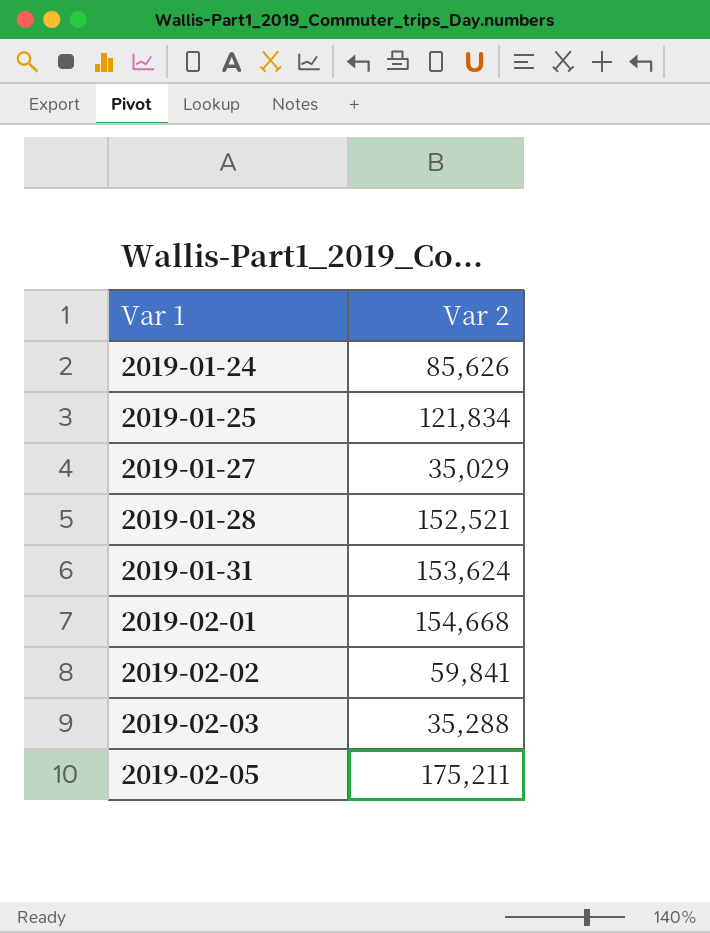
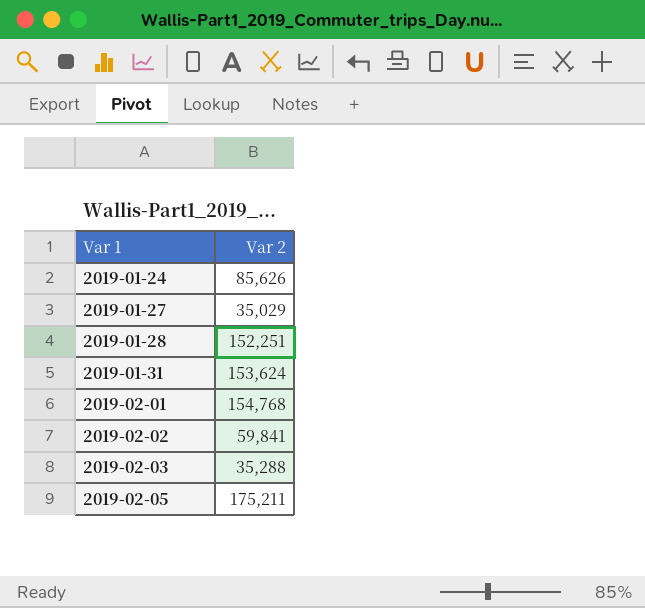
row 2019-01-25: 121,834 -> none
2019-01-28 | Var 2: 152,521 -> 152,251
2019-02-01 | Var 2: 154,668 -> 154,768

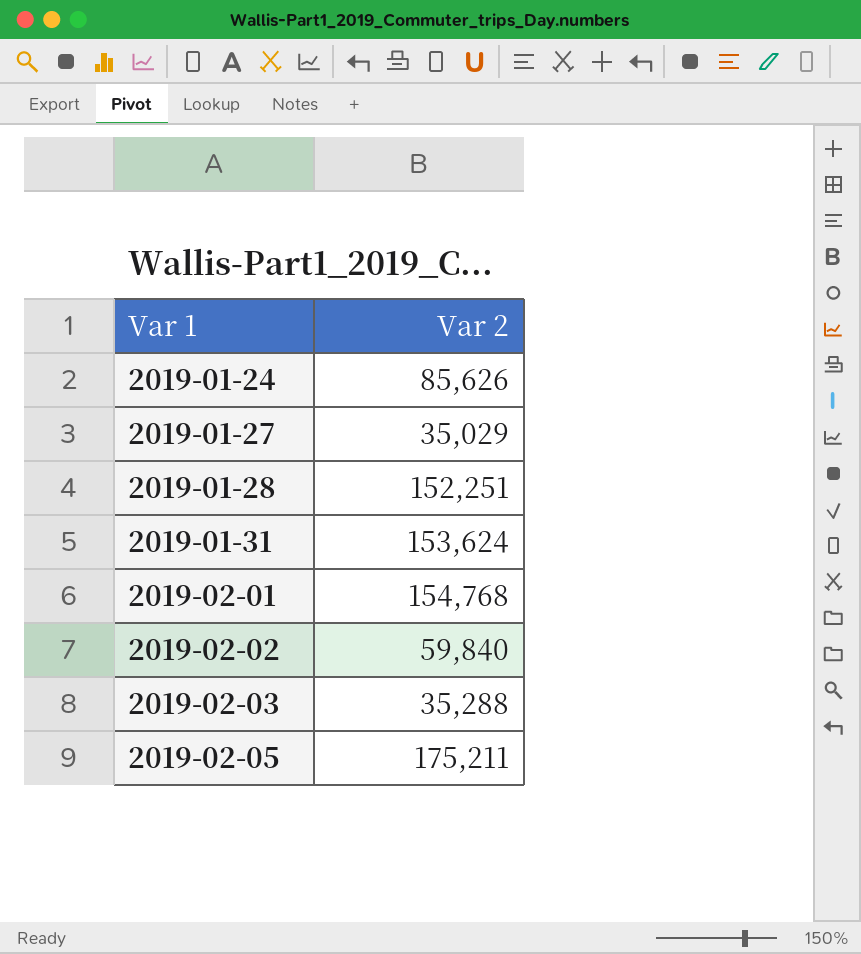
2019-02-02 | Var 2: 59,841 -> 59,840

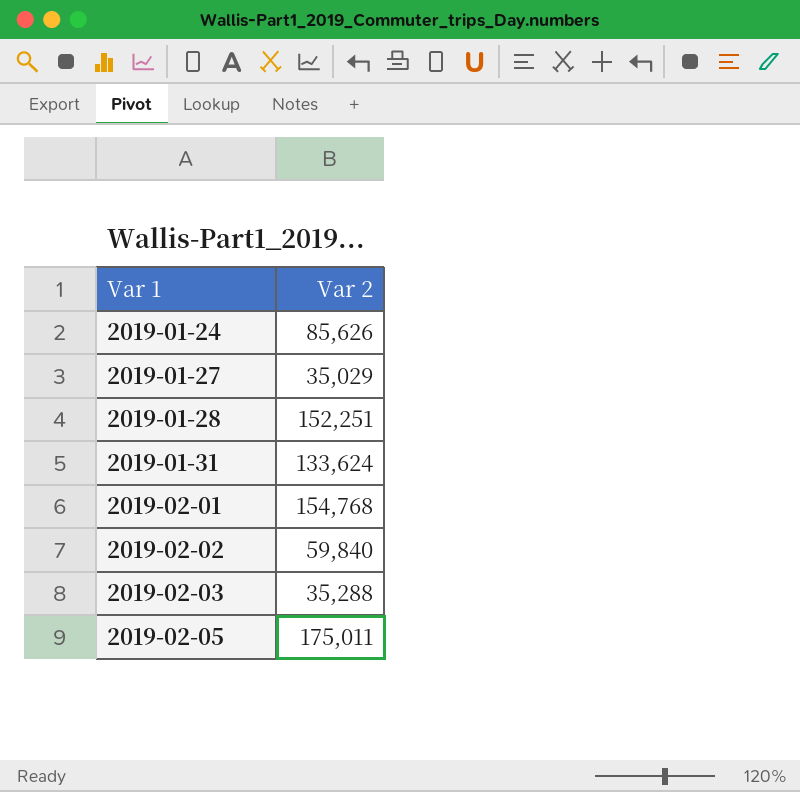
2019-01-31 | Var 2: 153,624 -> 133,624
2019-02-05 | Var 2: 175,211 -> 175,011

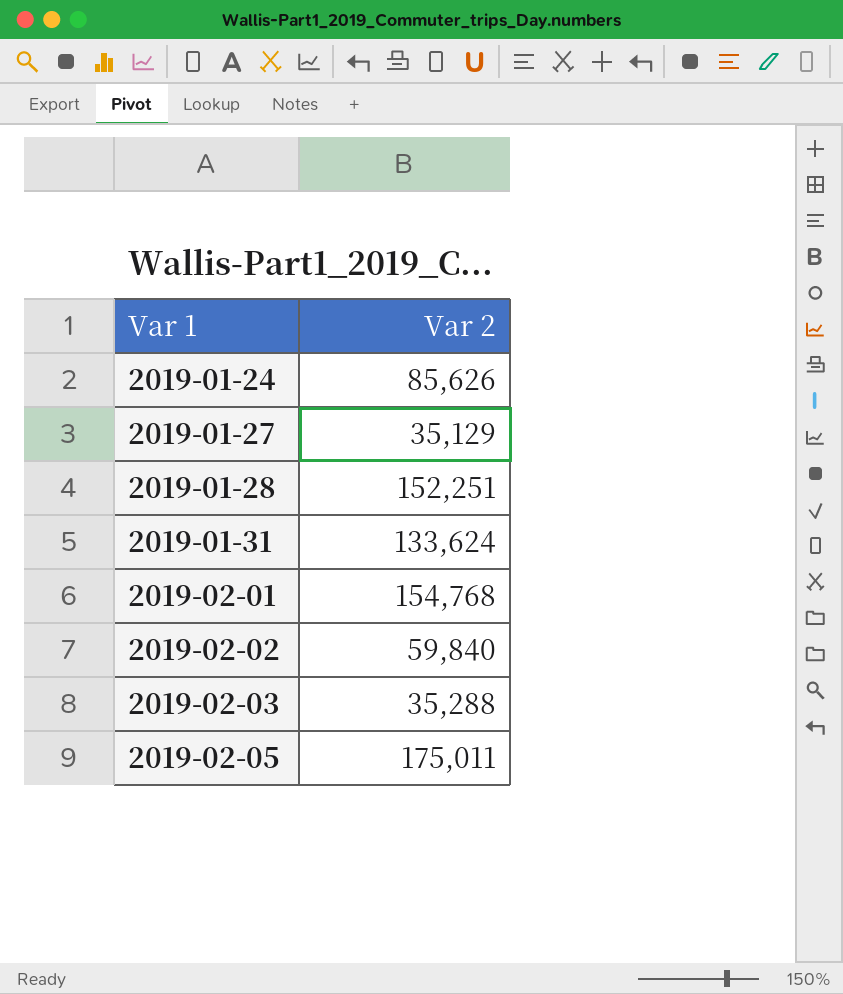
2019-01-27 | Var 2: 35,029 -> 35,129

